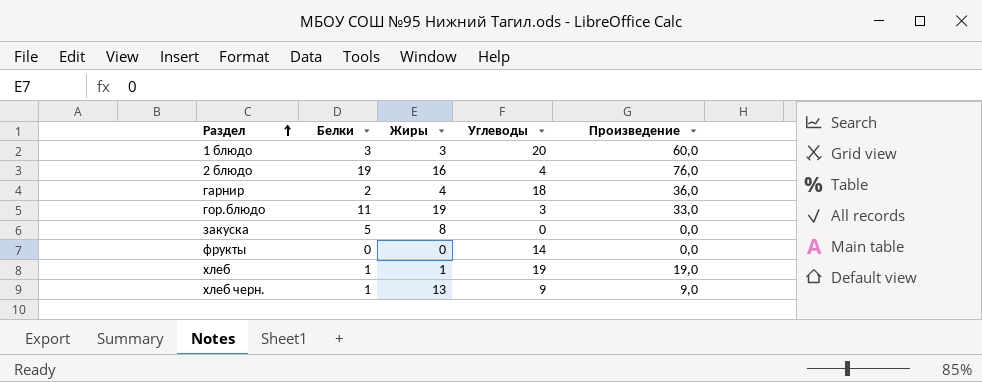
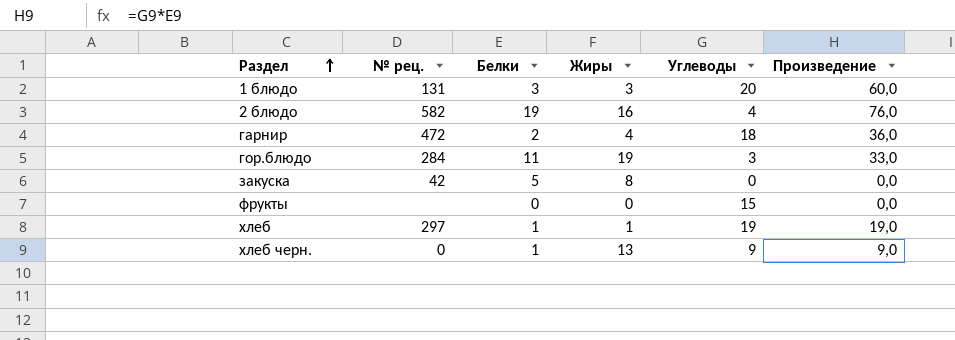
column № рец. | position: none -> 2
фрукты | Углеводы: 14 -> 15

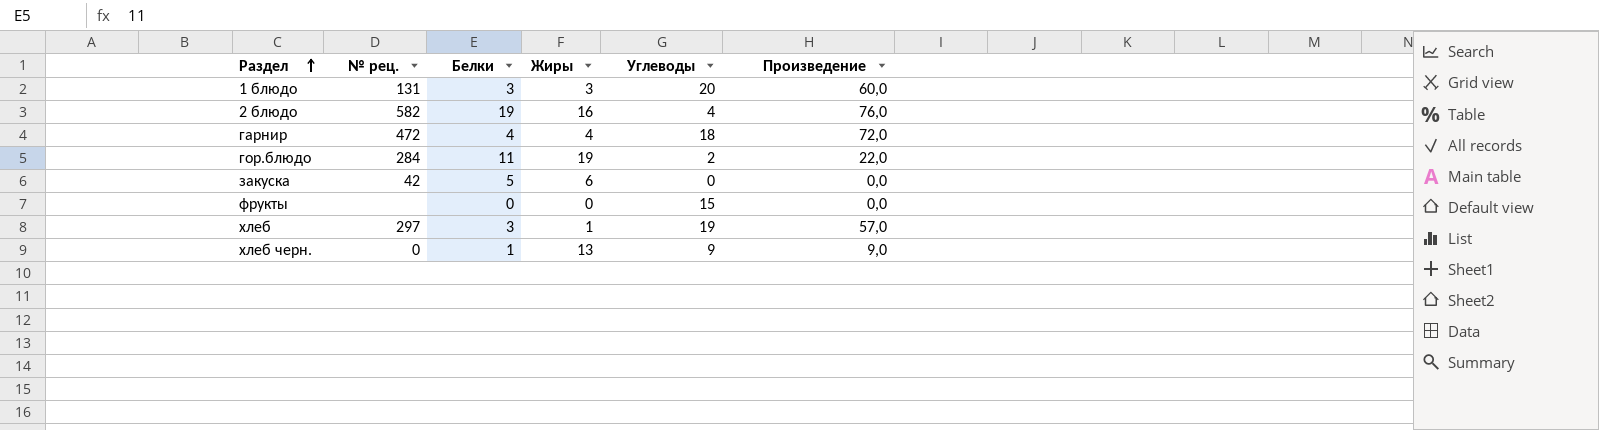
гарнир | Белки: 2 -> 4
гарнир | Произведение: 36,0 -> 72,0
гор.блюдо | Углеводы: 3 -> 2
гор.блюдо | Произведение: 33,0 -> 22,0
закуска | Жиры: 8 -> 6
хлеб | Белки: 1 -> 3
хлеб | Произведение: 19,0 -> 57,0

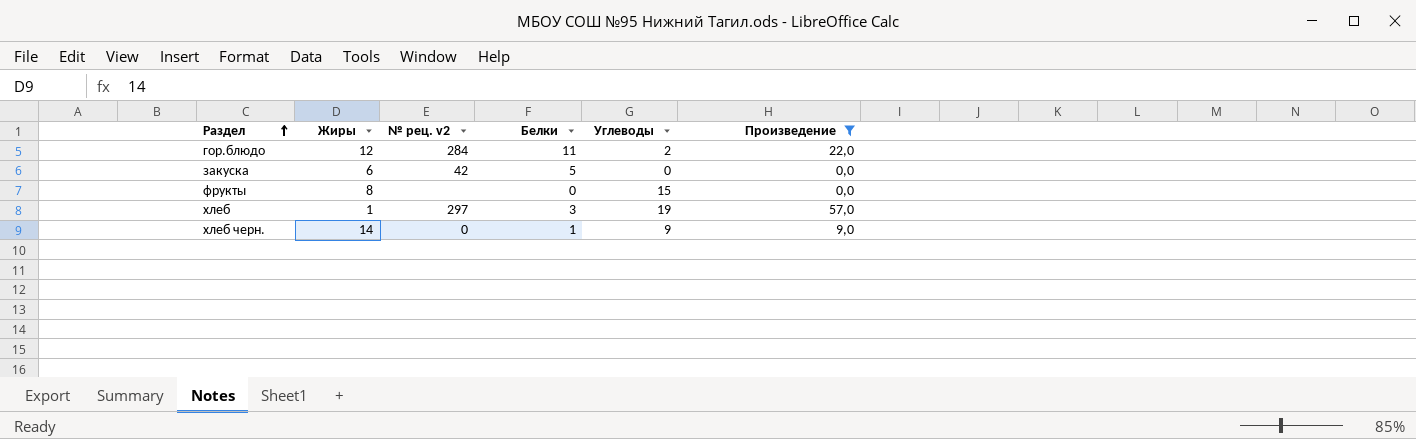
filter: none -> Произведение <= 57,0
column Жиры | position: 4 -> 2
column name: № рец. -> № рец. v2
гор.блюдо | Жиры: 19 -> 12
фрукты | Жиры: 0 -> 8
хлеб черн. | Жиры: 13 -> 14

